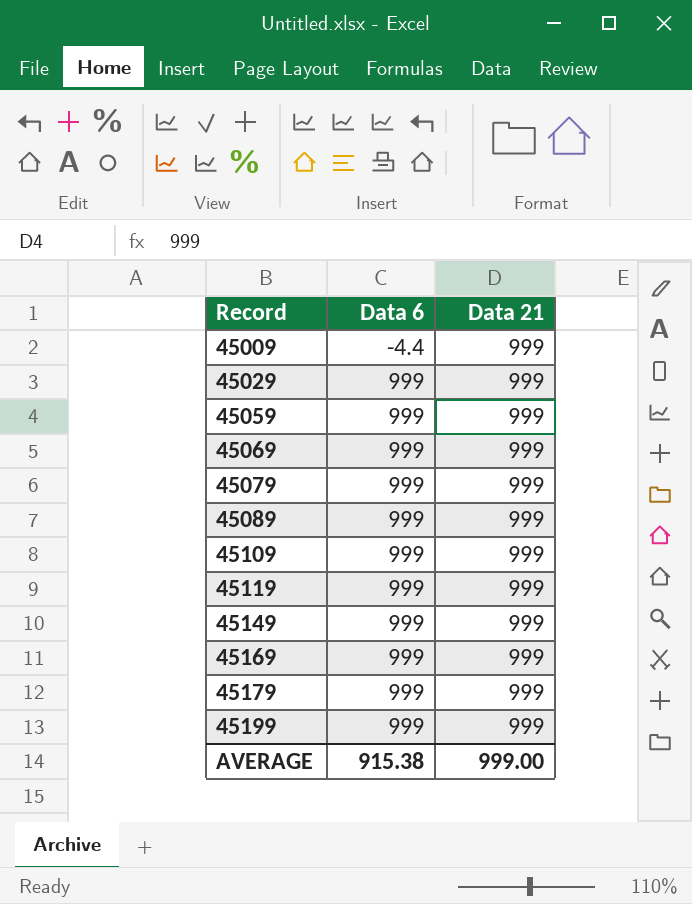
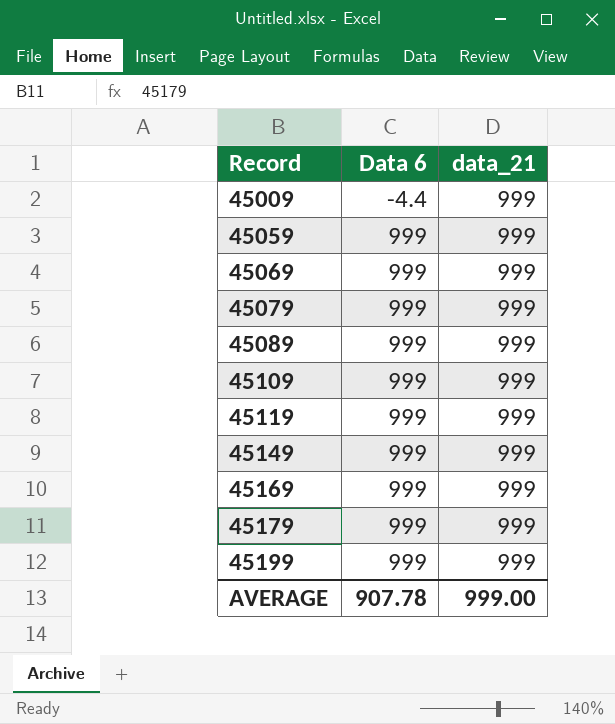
column name: Data 21 -> data_21
row 45029: 999 | 999 -> none
AVERAGE | Data 6: 915.38 -> 907.78

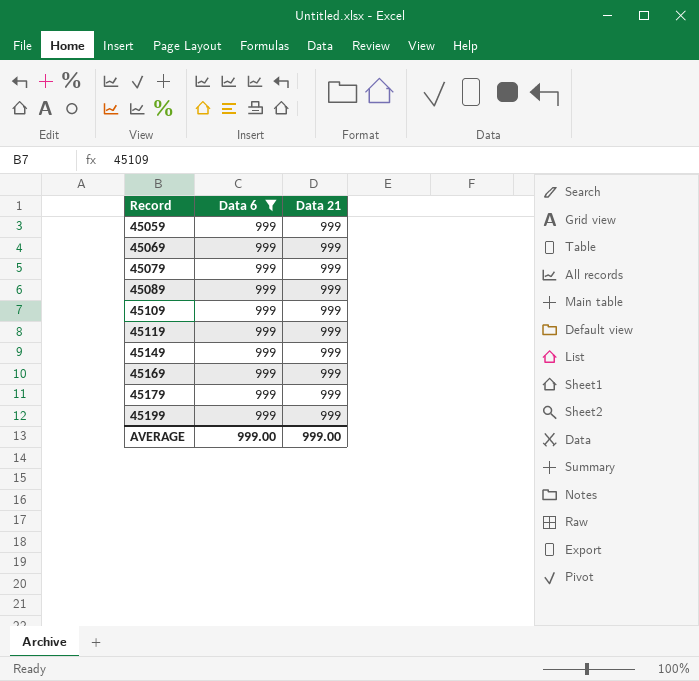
filter: none -> Data 6 = 999
column name: data_21 -> Data 21
AVERAGE | Data 6: 907.78 -> 999.00

